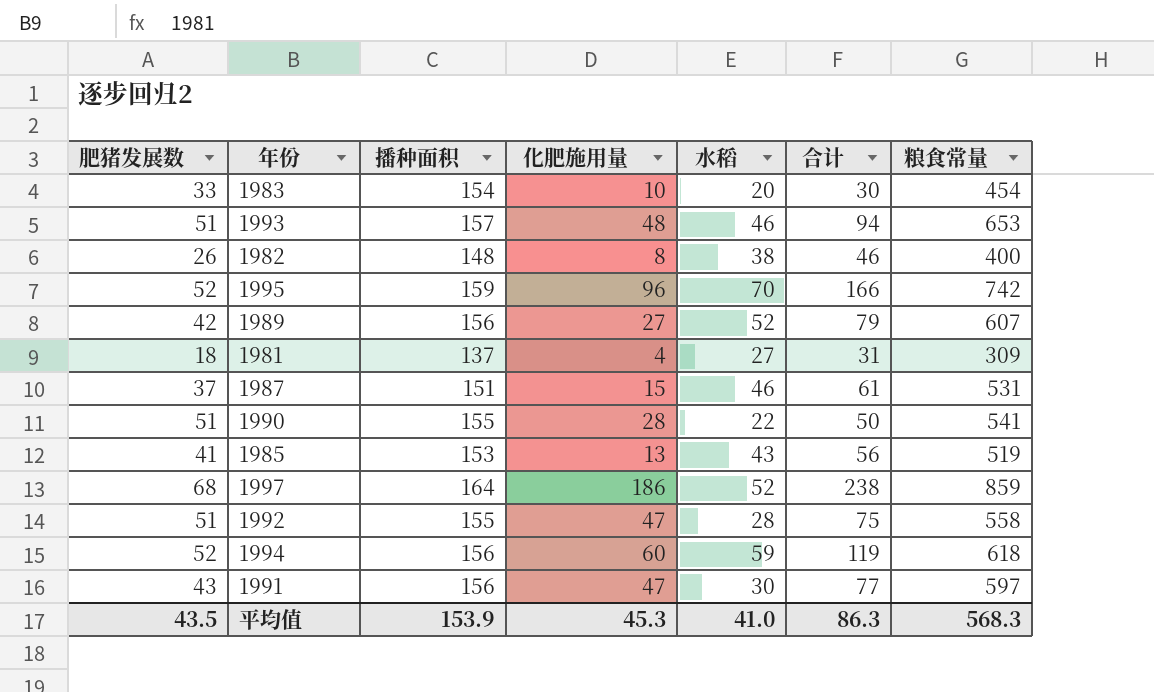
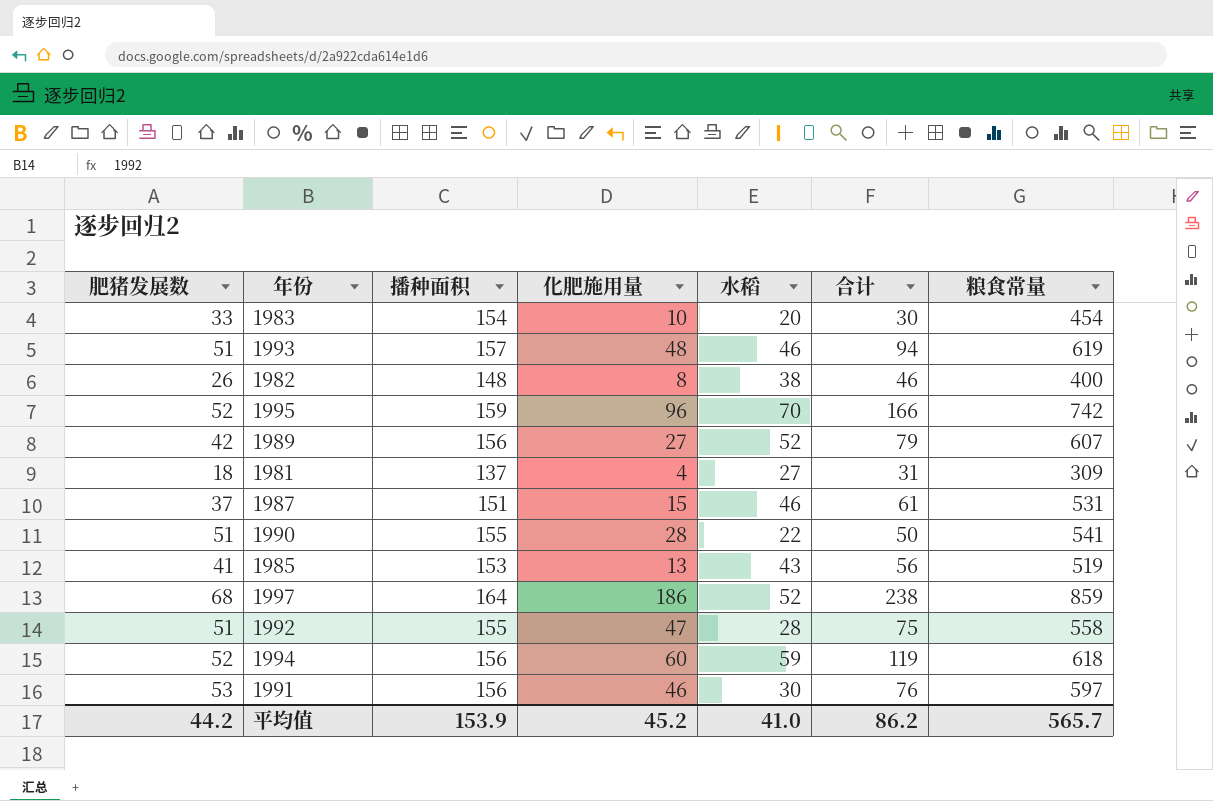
1993 | 粮食常量: 653 -> 619
1991 | 肥猪发展数: 43 -> 53
1991 | 化肥施用量: 47 -> 46
1991 | 合计: 77 -> 76
平均值 | 肥猪发展数: 43.5 -> 44.2
平均值 | 化肥施用量: 45.3 -> 45.2
平均值 | 合计: 86.3 -> 86.2
平均值 | 粮食常量: 568.3 -> 565.7

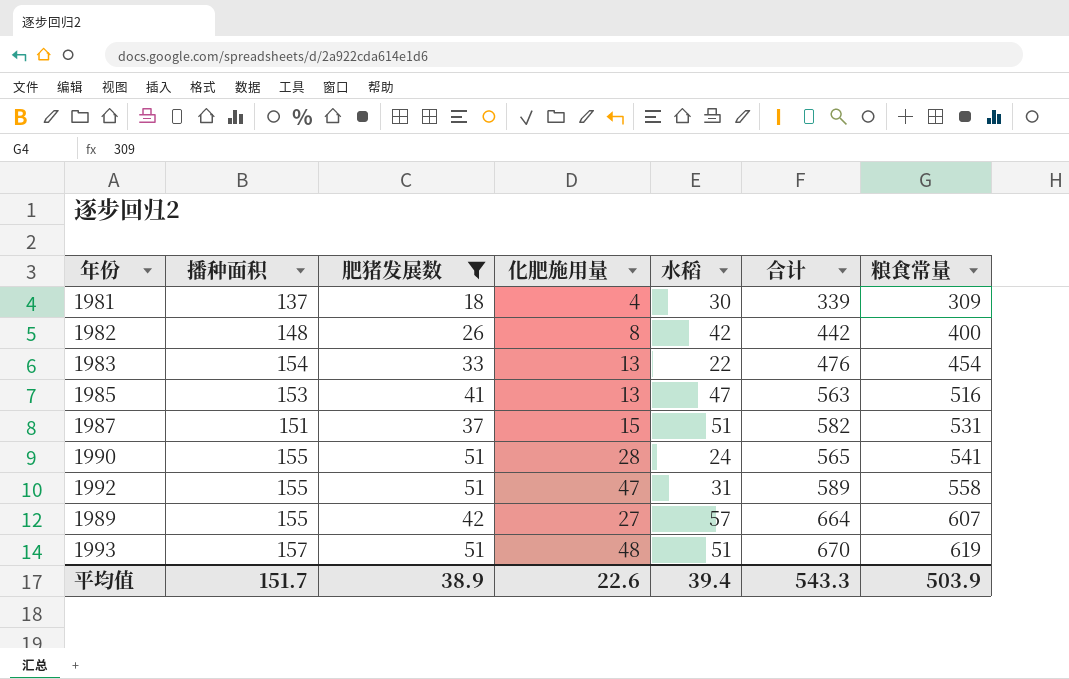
filter: none -> 肥猪发展数 <= 51
row order: none -> 粮食常量 ascending
column 肥猪发展数 | position: 1 -> 3
column 合计 | formula: [化肥施用量] + [水稻] -> [水稻] + [粮食常量]
1981 | 水稻: 27 -> 30
1982 | 水稻: 38 -> 42
1983 | 化肥施用量: 10 -> 13
1983 | 水稻: 20 -> 22
1985 | 水稻: 43 -> 47
1985 | 粮食常量: 519 -> 516
1987 | 水稻: 46 -> 51
1990 | 水稻: 22 -> 24
1992 | 水稻: 28 -> 31
1989 | 播种面积: 156 -> 155
1989 | 水稻: 52 -> 57
1993 | 水稻: 46 -> 51
平均值 | 播种面积: 153.9 -> 151.7
平均值 | 肥猪发展数: 44.2 -> 38.9
平均值 | 化肥施用量: 45.2 -> 22.6
平均值 | 水稻: 41.0 -> 39.4
平均值 | 合计: 86.2 -> 543.3
平均值 | 粮食常量: 565.7 -> 503.9

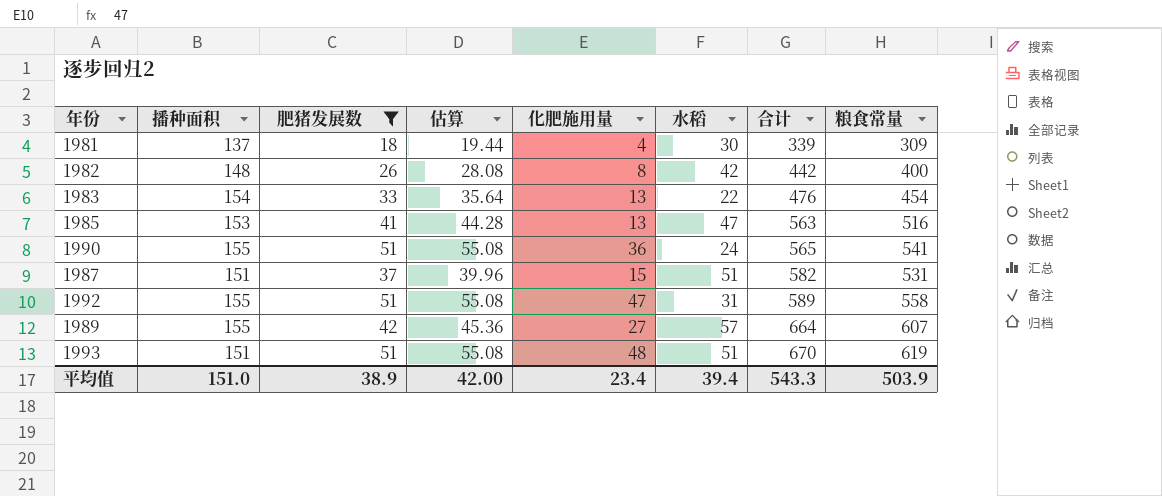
row order: 粮食常量 ascending -> 合计 ascending
column 估算 | formula: none -> [肥猪发展数] * 1.08
1990 | 化肥施用量: 28 -> 36
1993 | 播种面积: 157 -> 151
平均值 | 播种面积: 151.7 -> 151.0
平均值 | 化肥施用量: 22.6 -> 23.4

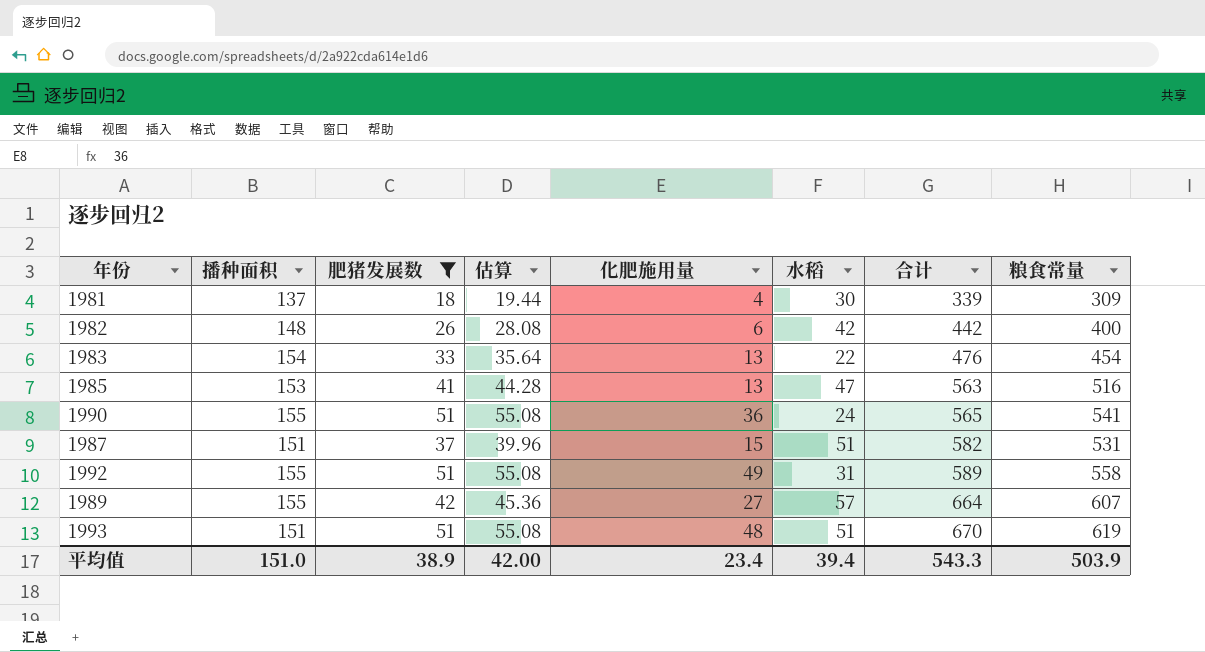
1982 | 化肥施用量: 8 -> 6
1992 | 化肥施用量: 47 -> 49

